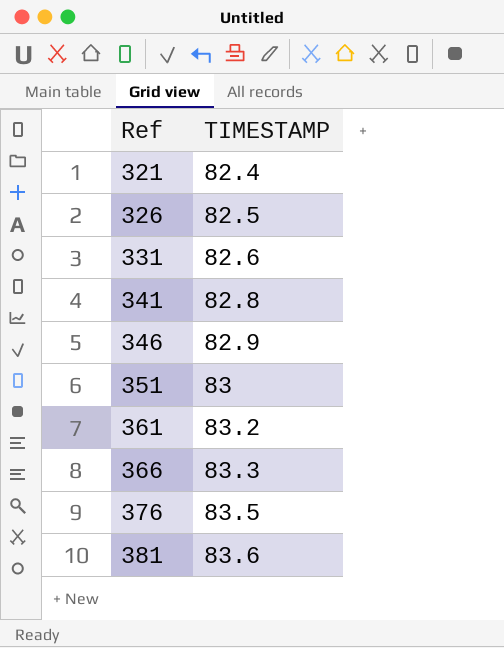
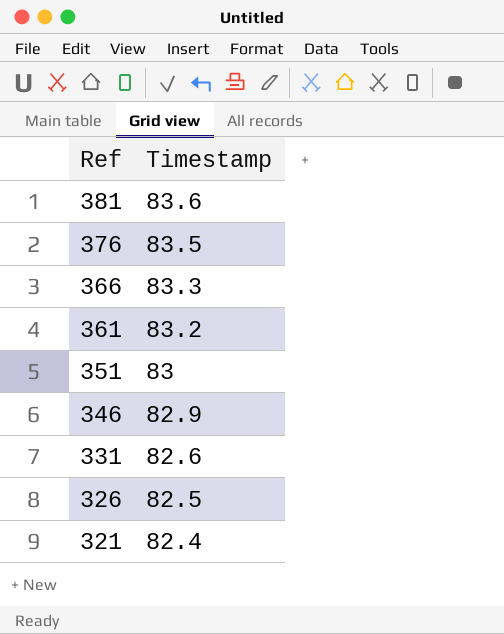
row order: Ref ascending -> Ref descending
column name: TIMESTAMP -> Timestamp
row 341: 82.8 -> none

